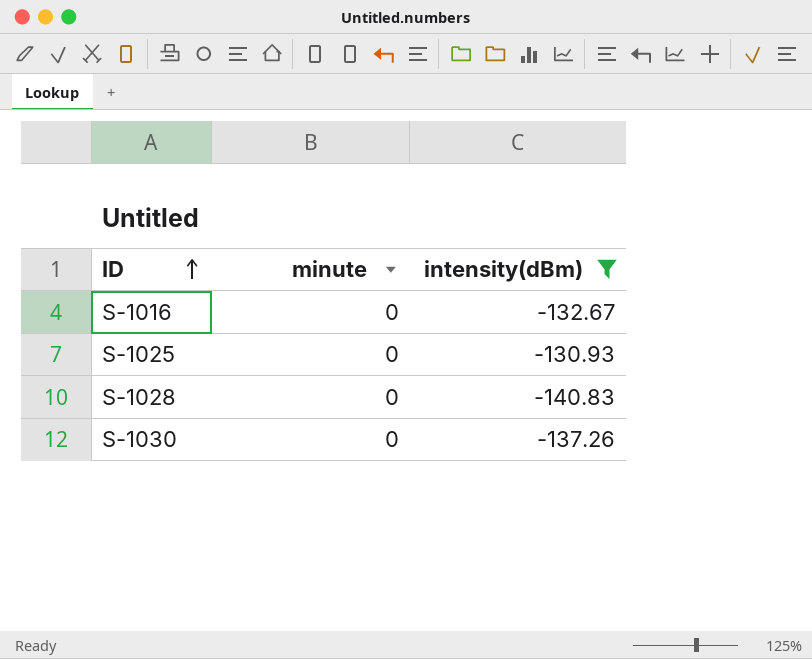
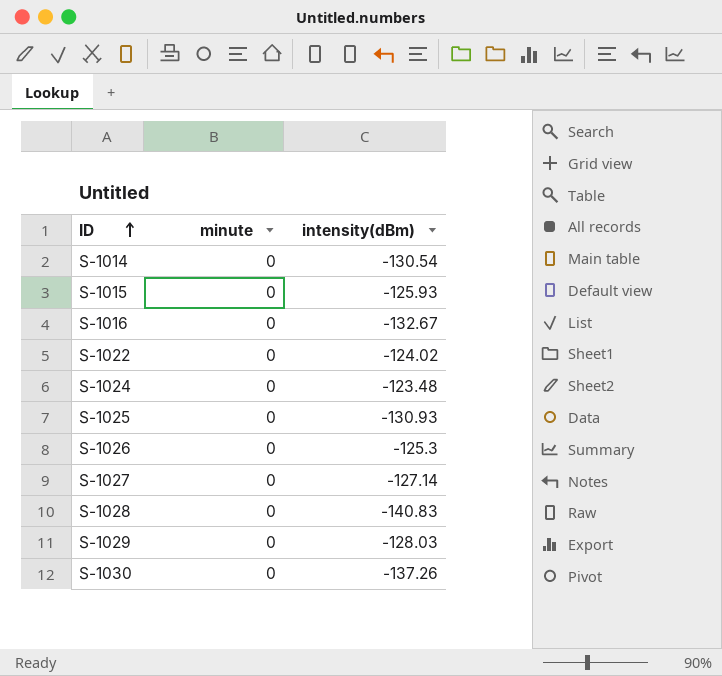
filter: intensity(dBm) <= -130.93 -> none

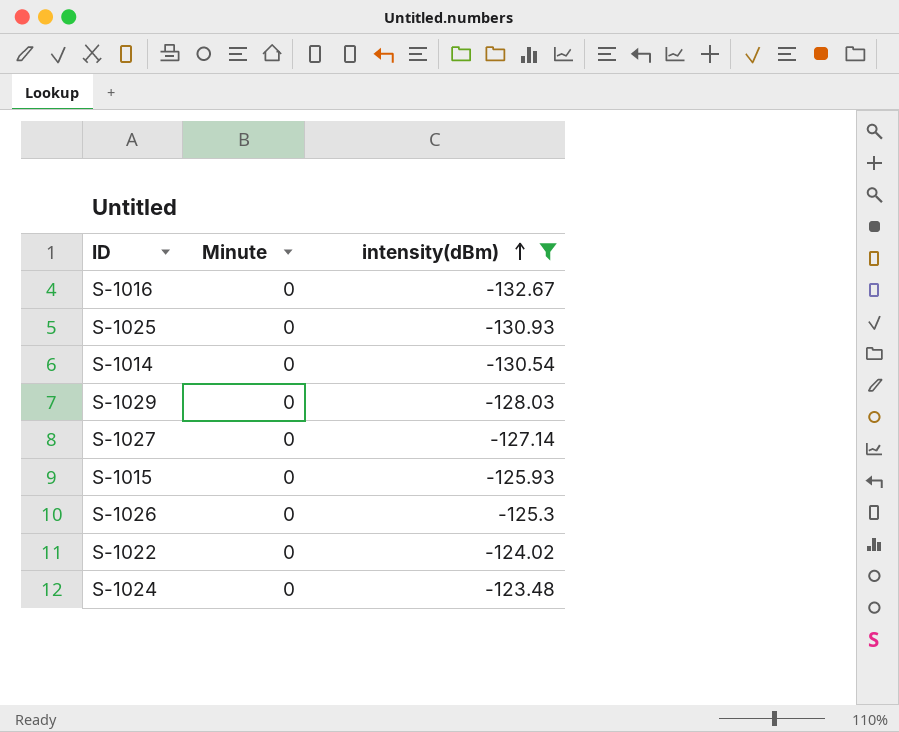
filter: none -> intensity(dBm) >= -132.67
row order: ID ascending -> intensity(dBm) ascending
column name: minute -> Minute

